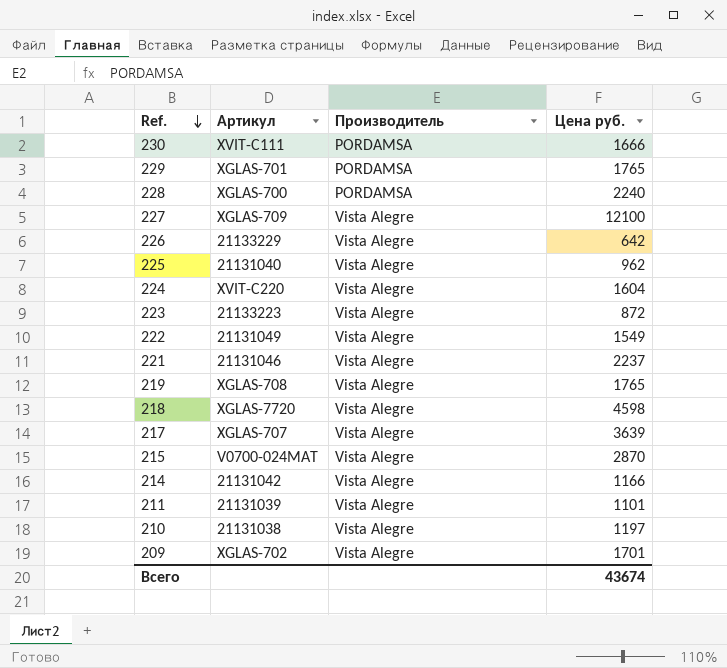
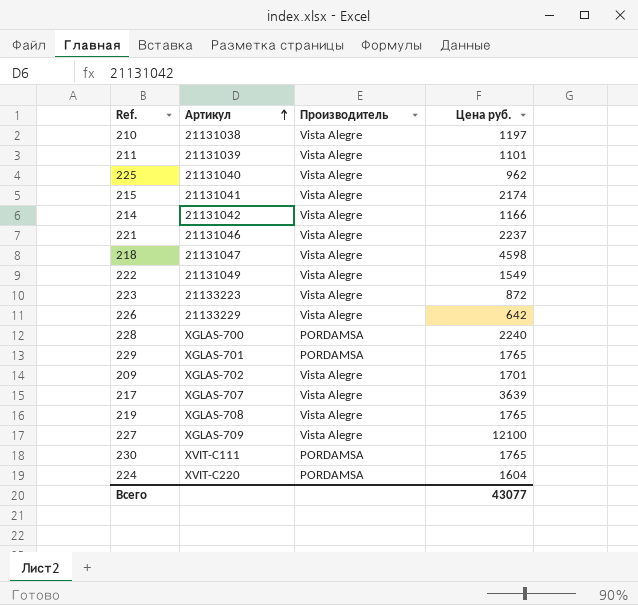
row order: Ref. descending -> Артикул ascending
215 | Артикул: V0700-024MAT -> 21131041
215 | Цена руб.: 2870 -> 2174
218 | Артикул: XGLAS-7720 -> 21131047
230 | Цена руб.: 1666 -> 1765
224 | Производитель: Vista Alegre -> PORDAMSA
Всего | Цена руб.: 43674 -> 43077

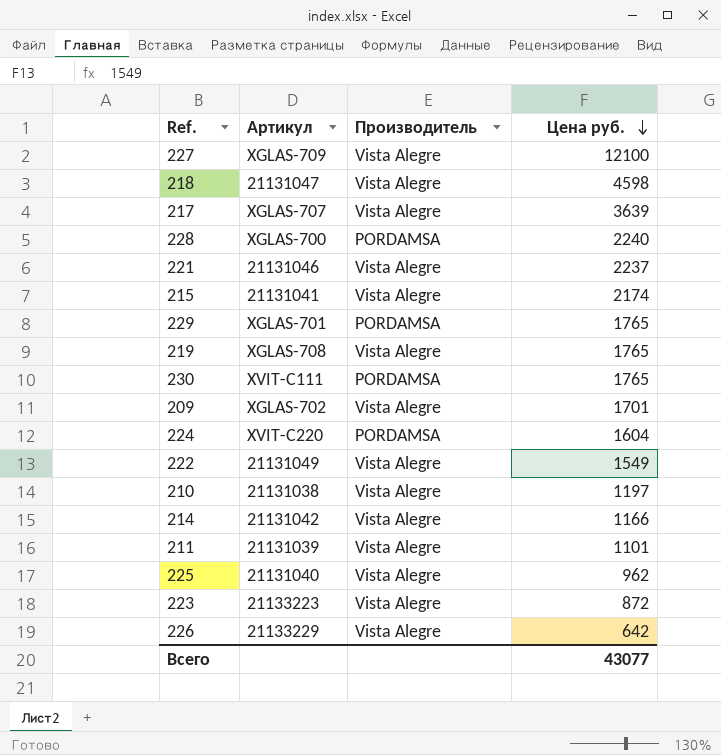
row order: Артикул ascending -> Цена руб. descending

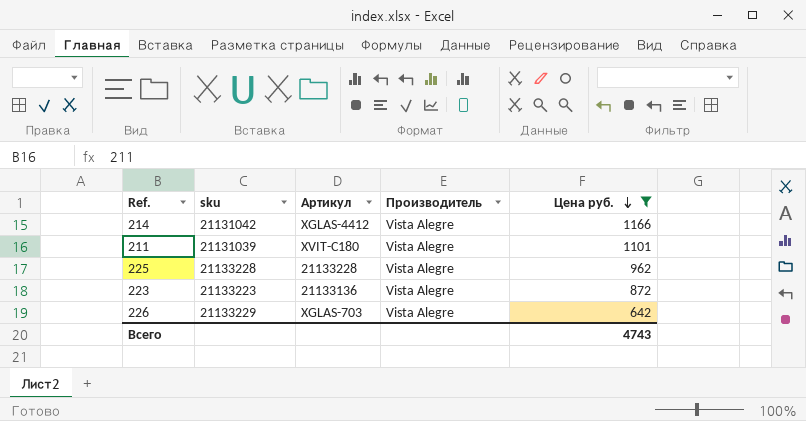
filter: none -> Цена руб. <= 1166
column sku | position: none -> 2
214 | Артикул: 21131042 -> XGLAS-4412
211 | Артикул: 21131039 -> XVIT-C180
225 | Артикул: 21131040 -> 21133228
223 | Артикул: 21133223 -> 21133136
226 | Артикул: 21133229 -> XGLAS-703
Всего | Цена руб.: 43077 -> 4743

